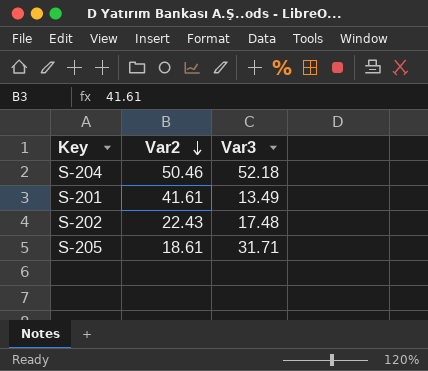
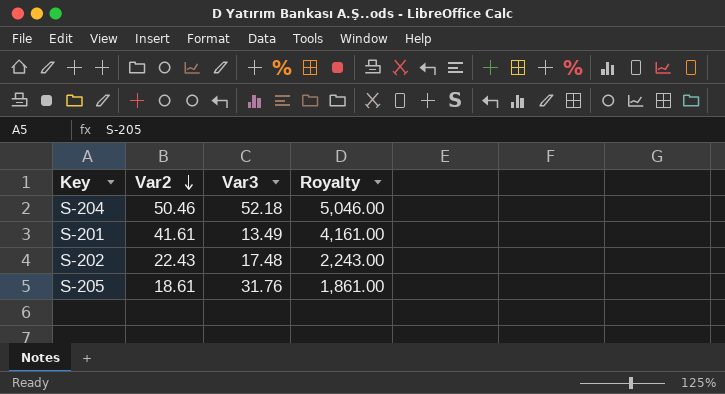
column Royalty | formula: none -> [Var2] * 100
S-205 | Var3: 31.71 -> 31.76

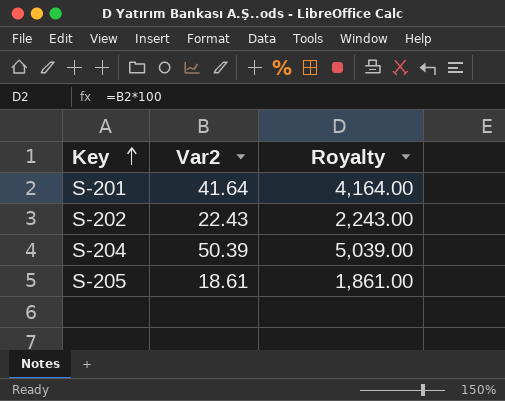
row order: Var2 descending -> Key ascending
column Var3 | position: 3 -> none
S-201 | Var2: 41.61 -> 41.64
S-201 | Royalty: 4,161.00 -> 4,164.00
S-204 | Var2: 50.46 -> 50.39
S-204 | Royalty: 5,046.00 -> 5,039.00

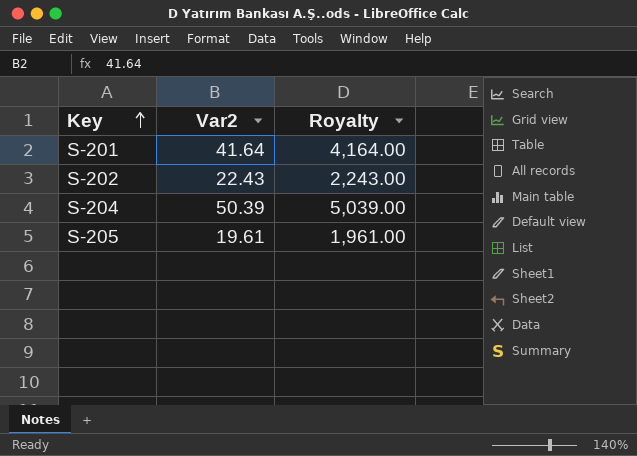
S-205 | Var2: 18.61 -> 19.61
S-205 | Royalty: 1,861.00 -> 1,961.00

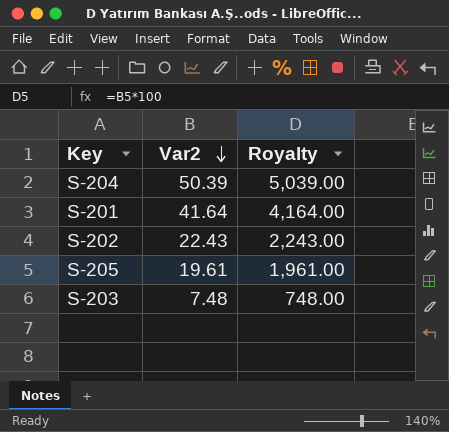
row order: Key ascending -> Var2 descending
row S-203: none -> 7.48 | 748.00

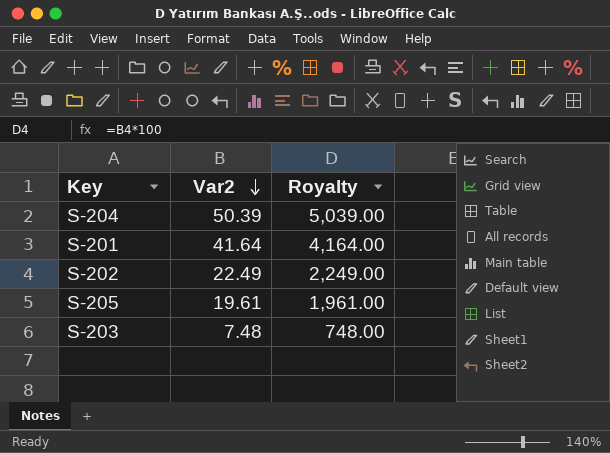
S-202 | Var2: 22.43 -> 22.49
S-202 | Royalty: 2,243.00 -> 2,249.00

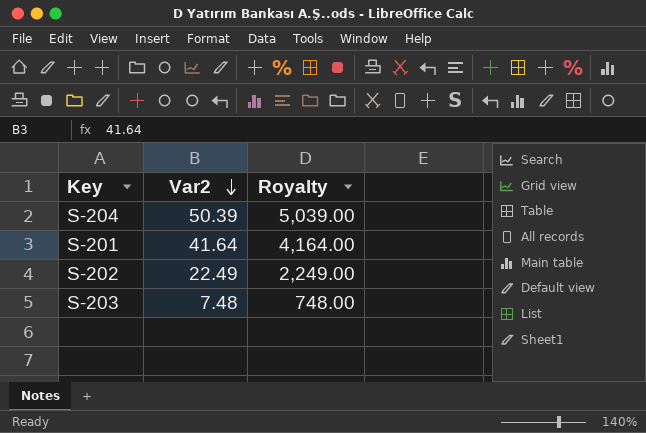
row S-205: 19.61 | 1,961.00 -> none

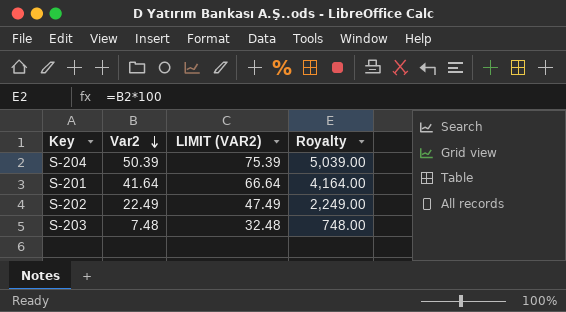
column LIMIT (VAR2) | formula: none -> [Var2] + 25

